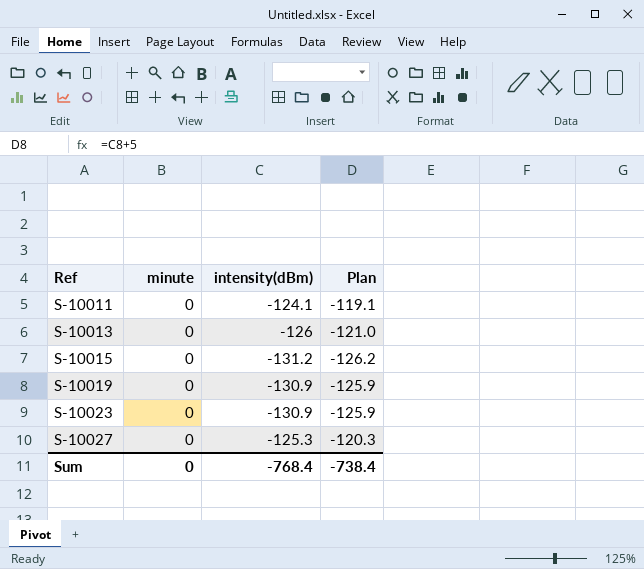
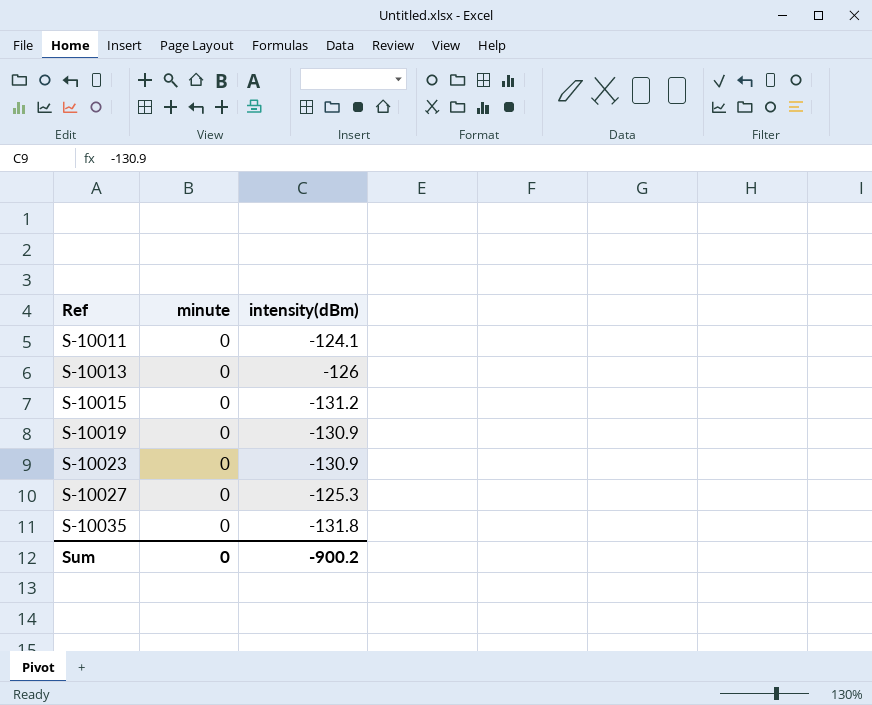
column Plan | formula: [intensity(dBm)] + 5 -> none
row S-10035: none -> 0 | -131.8
Sum | intensity(dBm): -768.4 -> -900.2

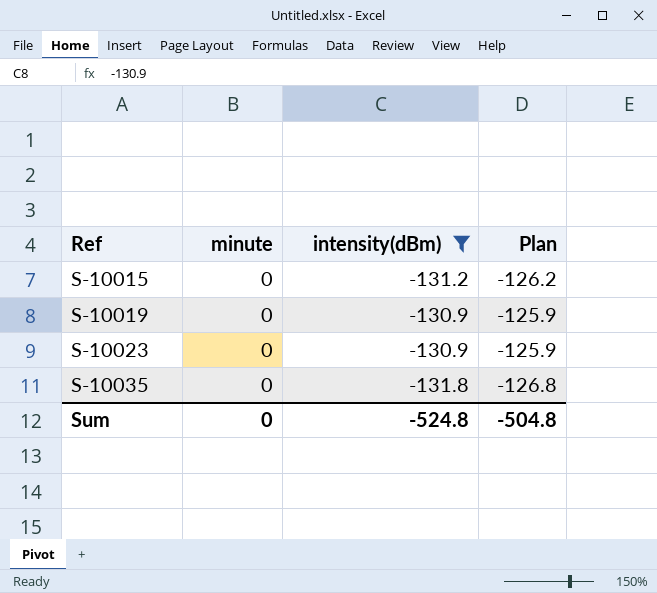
filter: none -> intensity(dBm) <= -130.9
column Plan | formula: none -> [intensity(dBm)] + 5
Sum | intensity(dBm): -900.2 -> -524.8

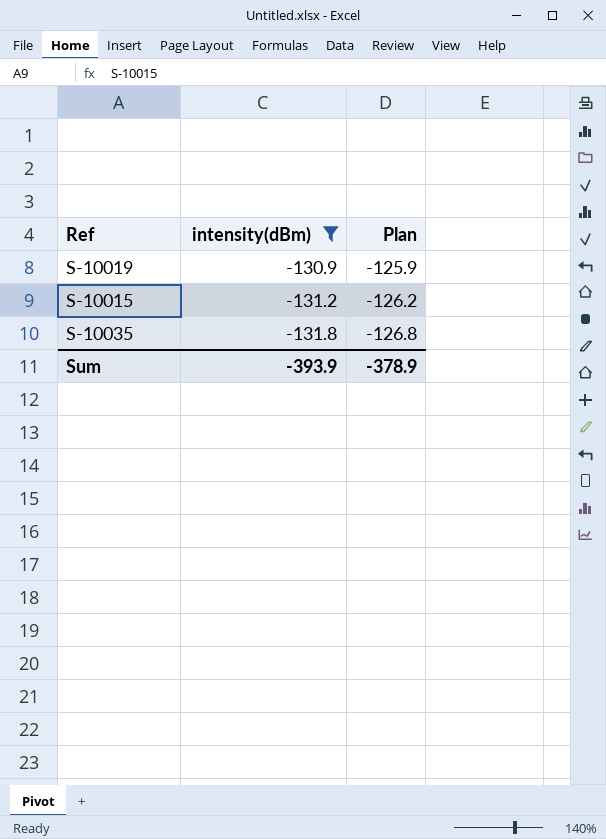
row order: Ref ascending -> intensity(dBm) descending
column minute | position: 2 -> none
row S-10023: 0 | -130.9 | -125.9 -> none
Sum | intensity(dBm): -524.8 -> -393.9
Sum | Plan: -504.8 -> -378.9

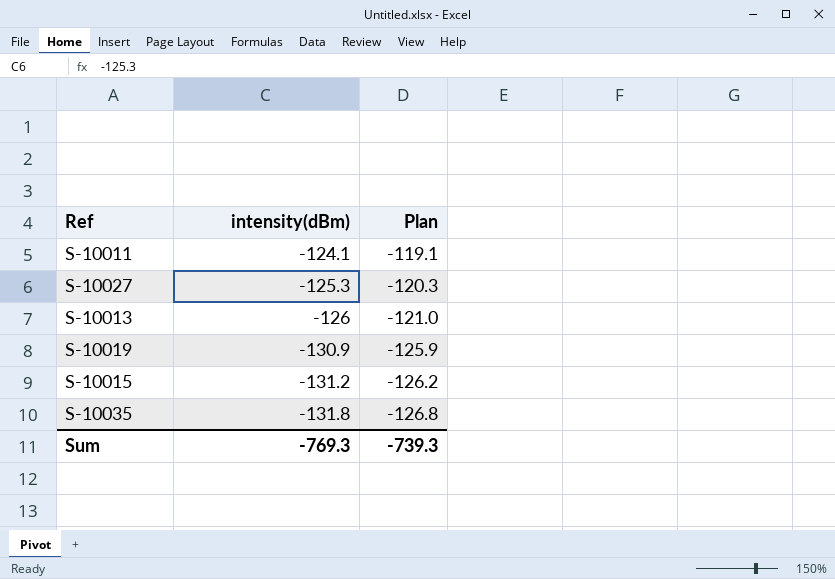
filter: intensity(dBm) <= -130.9 -> none
Sum | intensity(dBm): -393.9 -> -769.3
Sum | Plan: -378.9 -> -739.3

